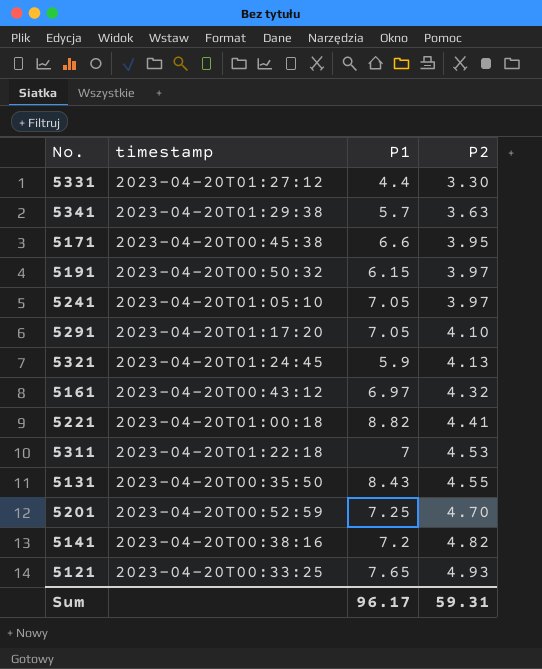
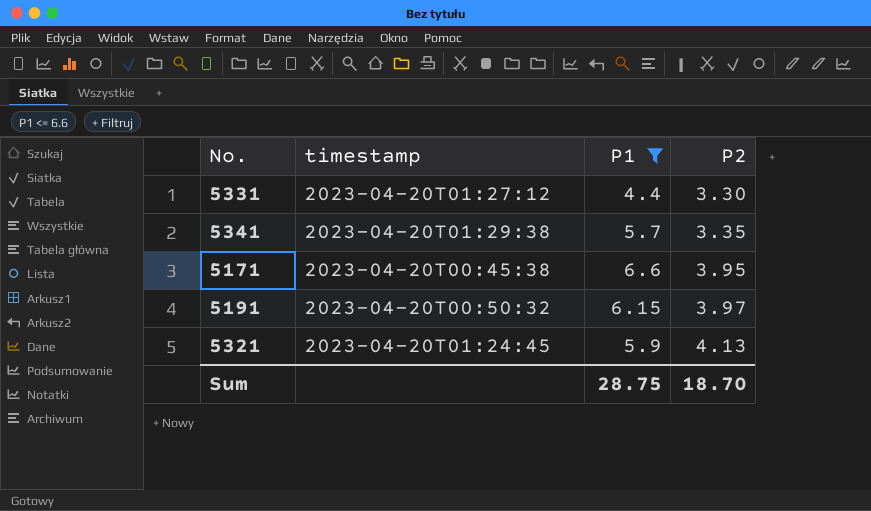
filter: none -> P1 <= 6.6
5341 | P2: 3.63 -> 3.35
Sum | P1: 96.17 -> 28.75
Sum | P2: 59.31 -> 18.70

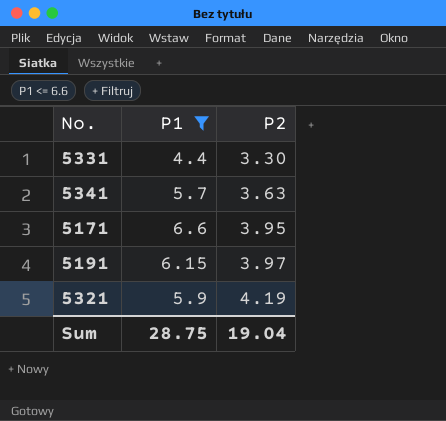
column timestamp | position: 2 -> none
5341 | P2: 3.35 -> 3.63
5321 | P2: 4.13 -> 4.19
Sum | P2: 18.70 -> 19.04

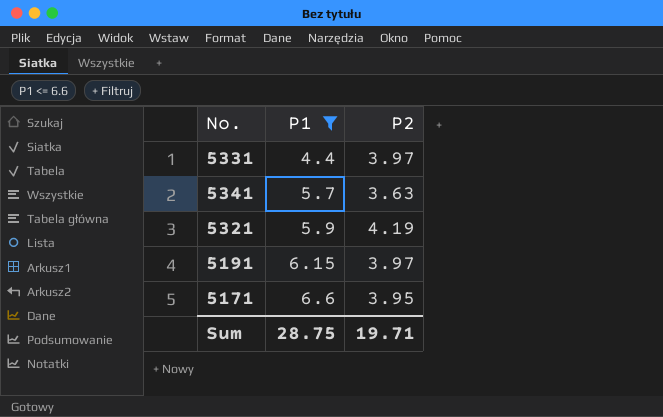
row order: P2 ascending -> P1 ascending
5331 | P2: 3.30 -> 3.97
Sum | P2: 19.04 -> 19.71

